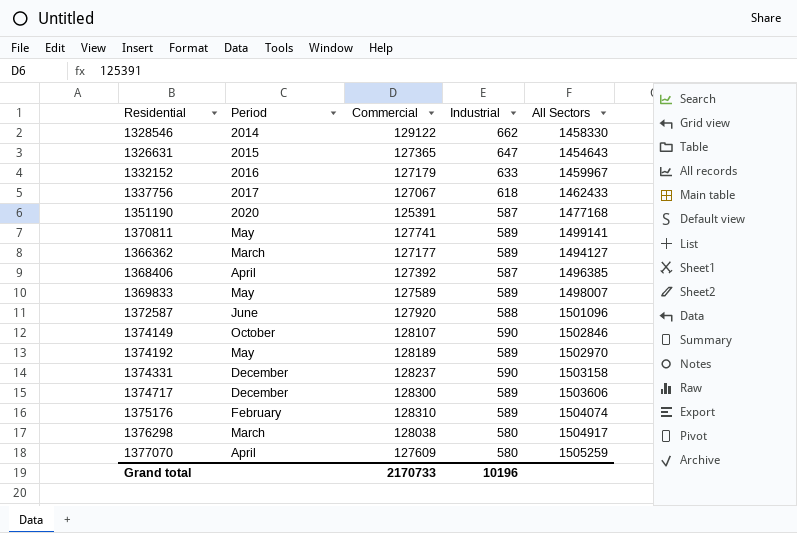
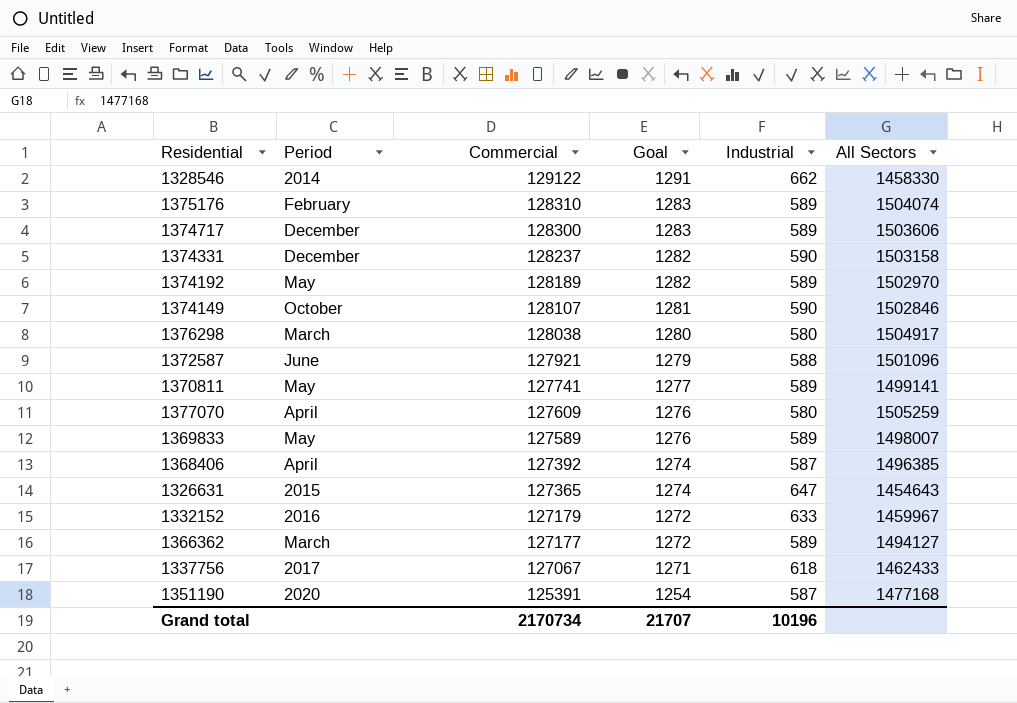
row order: none -> Commercial descending
column Goal | formula: none -> [Commercial] * 0.01
1372587 | Commercial: 127920 -> 127921
Grand total | Commercial: 2170733 -> 2170734

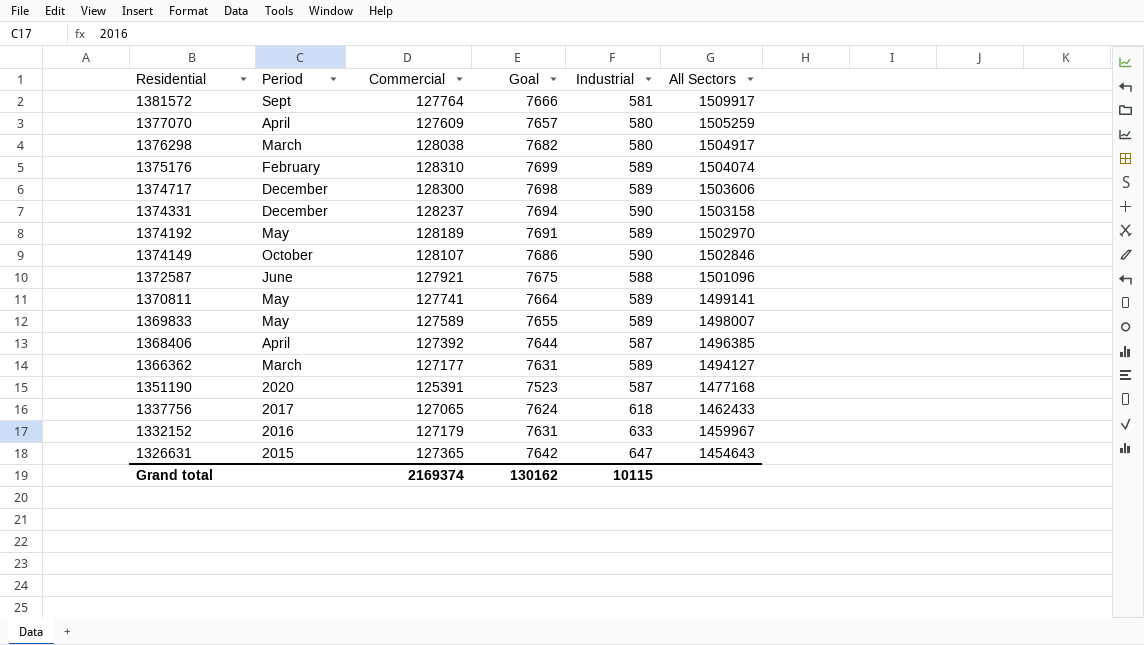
row order: Commercial descending -> Residential descending
column Goal | formula: [Commercial] * 0.01 -> [Commercial] * 0.06
row 1328546: 2014 | 129122 | 1291 | 662 | 1458330 -> none
row 1381572: none -> Sept | 127764 | 7666 | 581 | 1509917
1337756 | Commercial: 127067 -> 127065
Grand total | Commercial: 2170734 -> 2169374
Grand total | Goal: 21707 -> 130162
Grand total | Industrial: 10196 -> 10115

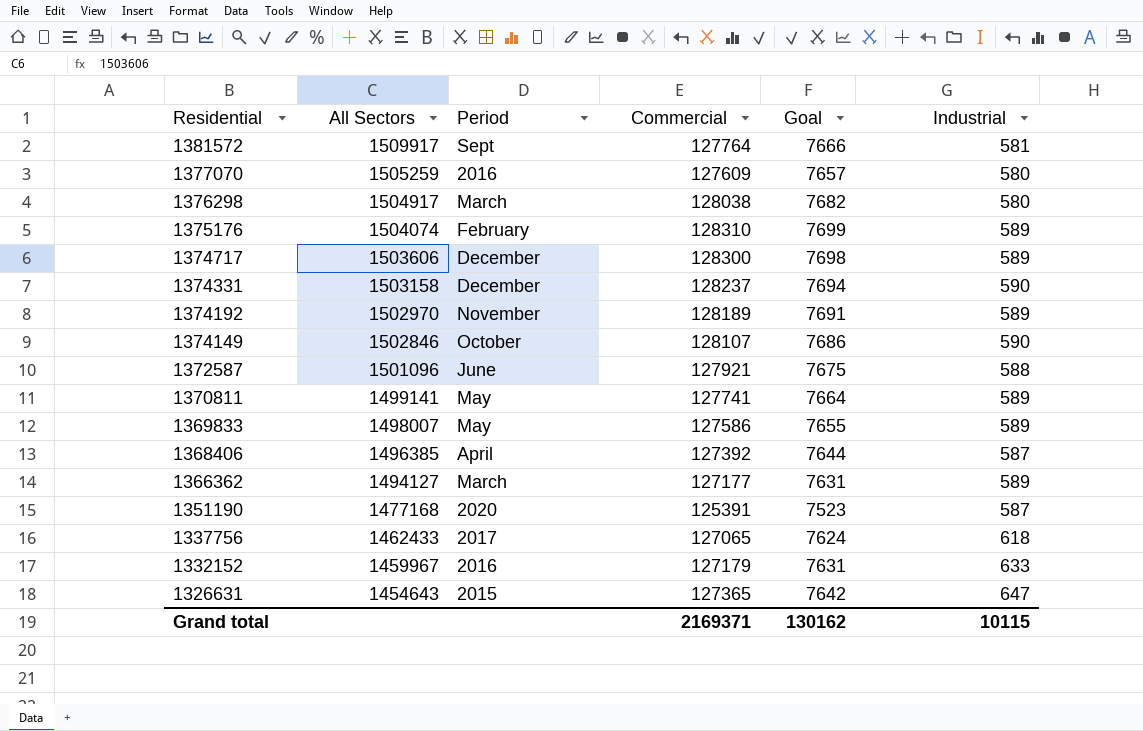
column All Sectors | position: 6 -> 2
1377070 | Period: April -> 2016
1374192 | Period: May -> November
1369833 | Commercial: 127589 -> 127586
Grand total | Commercial: 2169374 -> 2169371

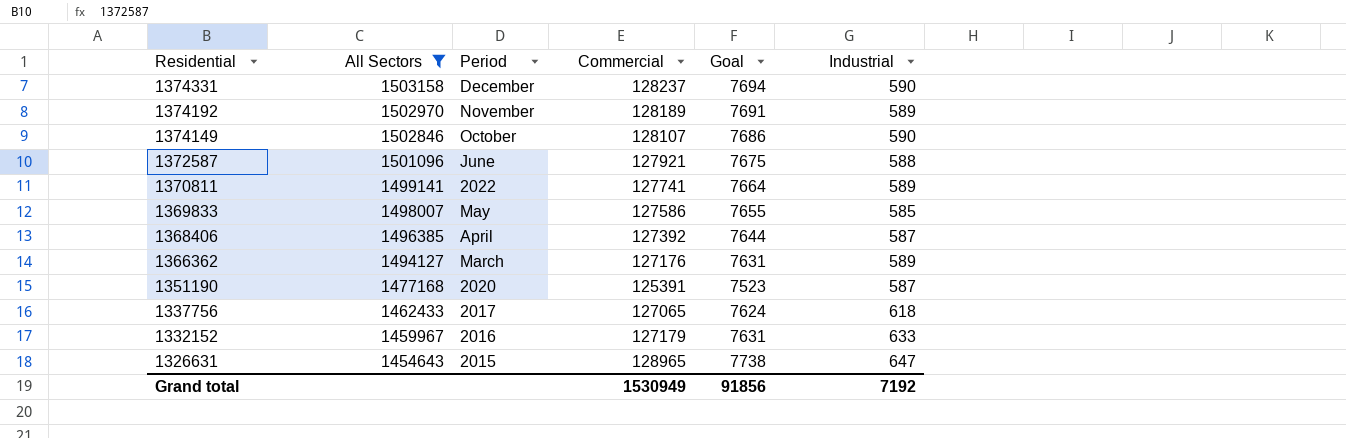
filter: none -> All Sectors <= 1503158
1370811 | Period: May -> 2022
1369833 | Industrial: 589 -> 585
1366362 | Commercial: 127177 -> 127176
1326631 | Commercial: 127365 -> 128965
1326631 | Goal: 7642 -> 7738
Grand total | Commercial: 2169371 -> 1530949
Grand total | Goal: 130162 -> 91856
Grand total | Industrial: 10115 -> 7192

